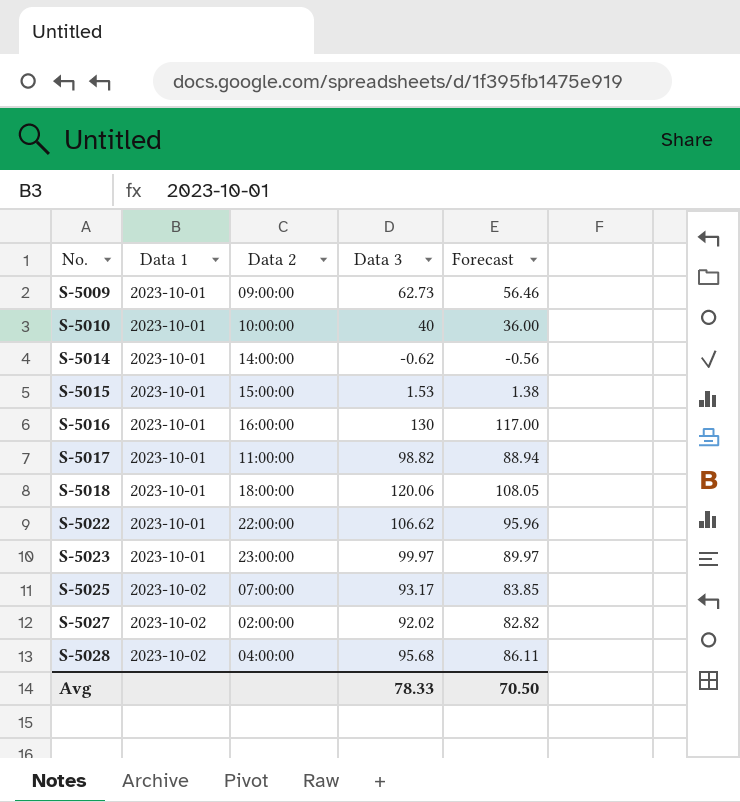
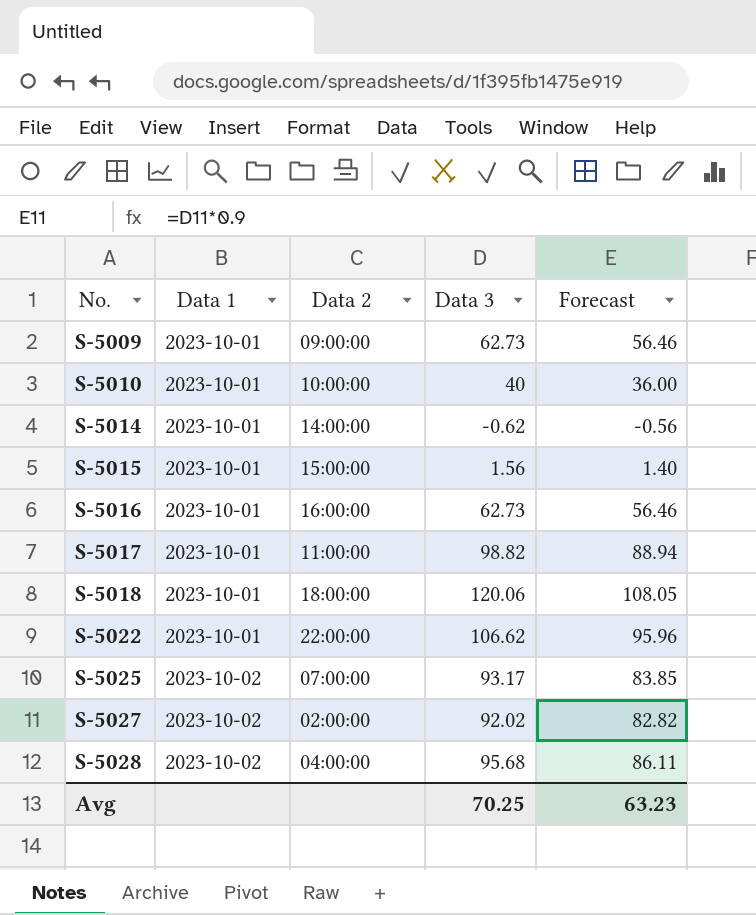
row S-5023: 2023-10-01 | 23:00:00 | 99.97 | 89.97 -> none
S-5015 | Data 3: 1.53 -> 1.56
S-5015 | Forecast: 1.38 -> 1.40
S-5016 | Data 3: 130 -> 62.73
S-5016 | Forecast: 117.00 -> 56.46
Avg | Data 3: 78.33 -> 70.25
Avg | Forecast: 70.50 -> 63.23

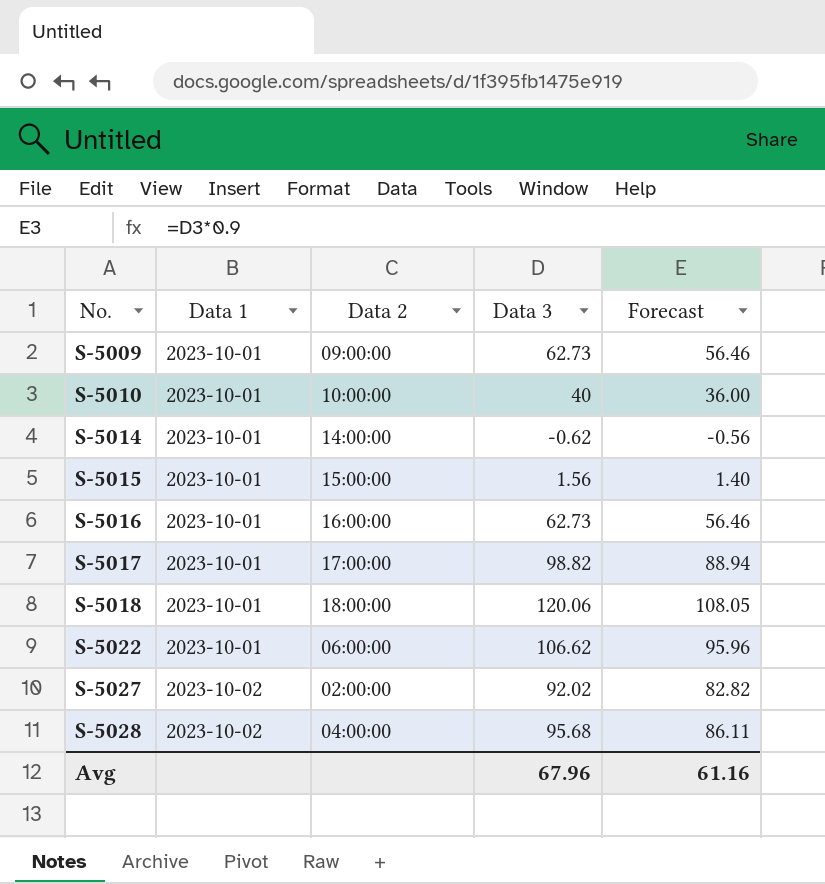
row S-5025: 2023-10-02 | 07:00:00 | 93.17 | 83.85 -> none
S-5017 | Data 2: 11:00:00 -> 17:00:00
S-5022 | Data 2: 22:00:00 -> 06:00:00
Avg | Data 3: 70.25 -> 67.96
Avg | Forecast: 63.23 -> 61.16

